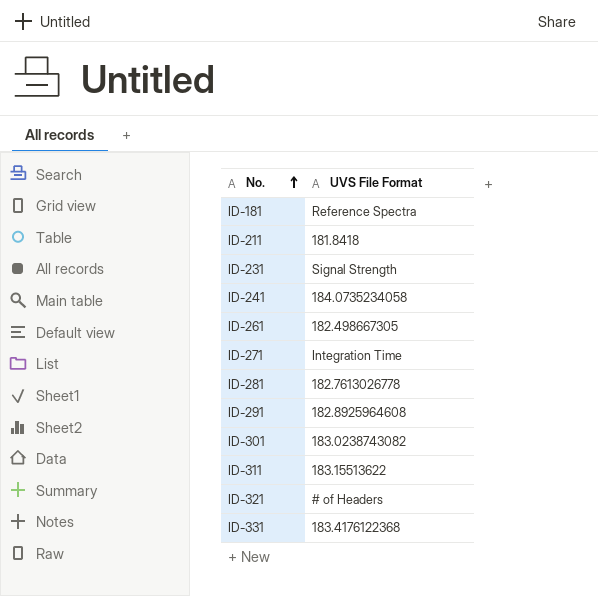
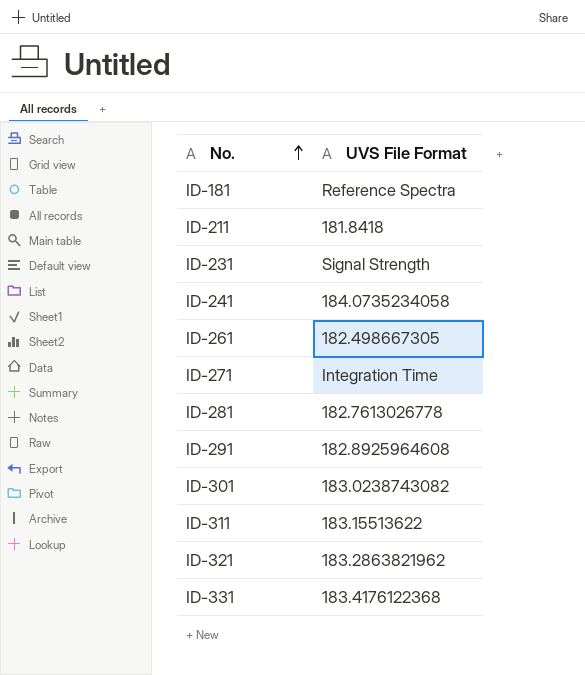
ID-321 | UVS File Format: # of Headers -> 183.2863821962

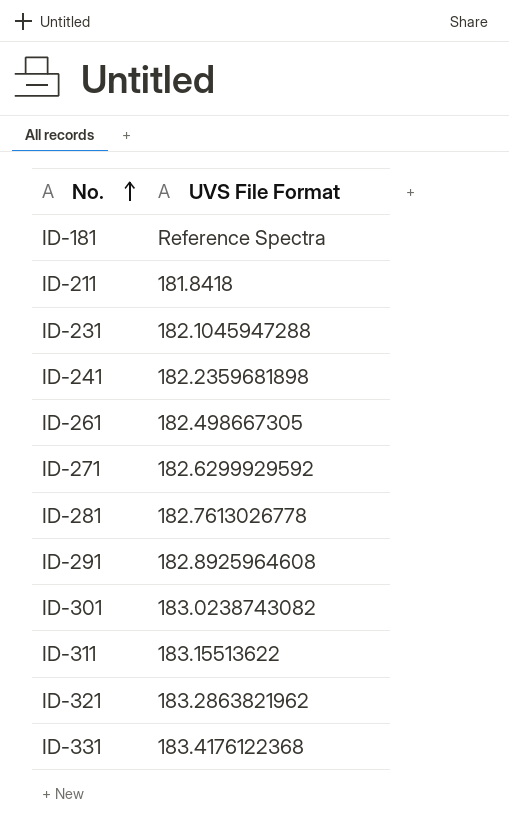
ID-231 | UVS File Format: Signal Strength -> 182.1045947288
ID-241 | UVS File Format: 184.0735234058 -> 182.2359681898
ID-271 | UVS File Format: Integration Time -> 182.6299929592

